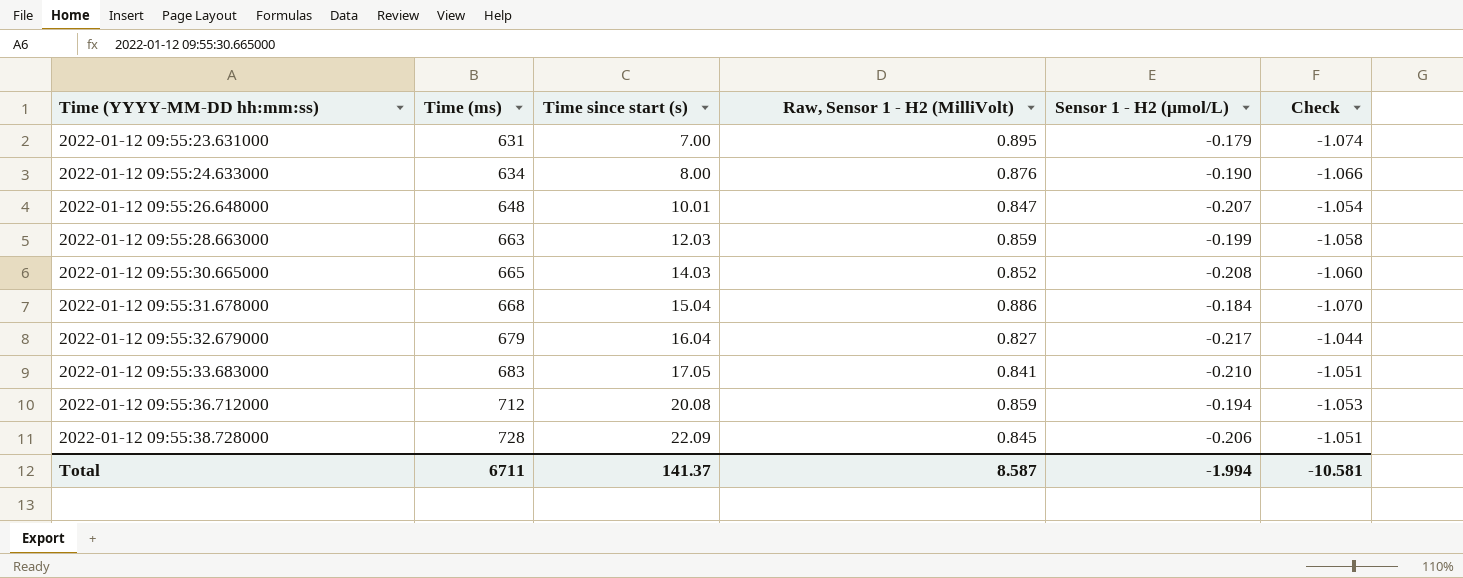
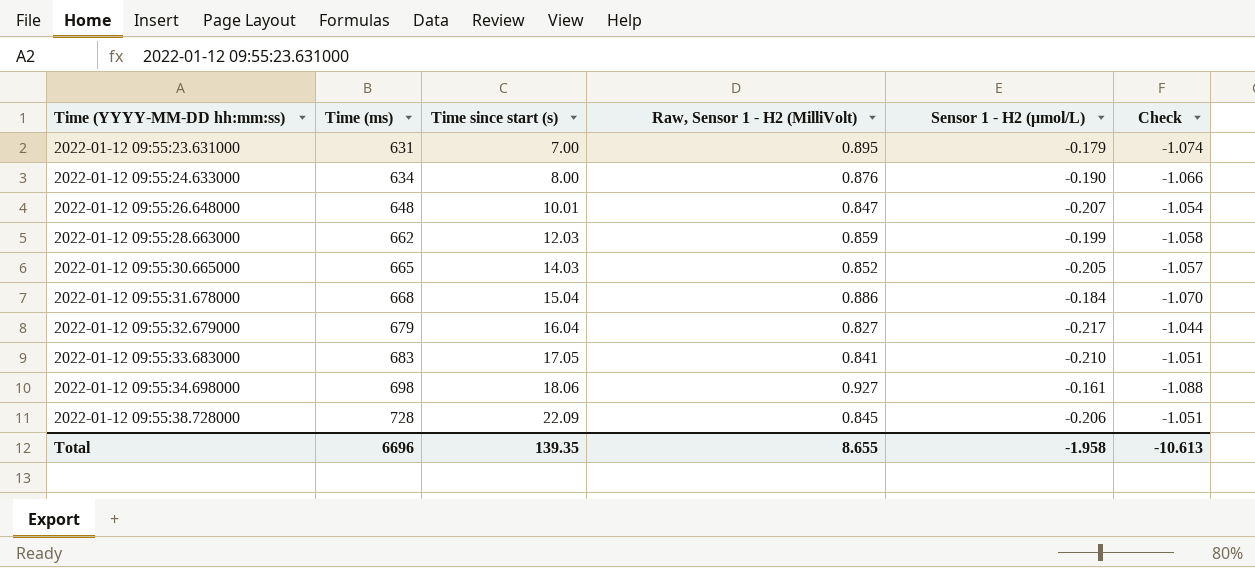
row 2022-01-12 09:55:36.712000: 712 | 20.08 | 0.859 | -0.194 | -1.053 -> none
2022-01-12 09:55:28.663000 | Time (ms): 663 -> 662
2022-01-12 09:55:30.665000 | Sensor 1 - H2 (μmol/L): -0.208 -> -0.205
2022-01-12 09:55:30.665000 | Check: -1.060 -> -1.057
row 2022-01-12 09:55:34.698000: none -> 698 | 18.06 | 0.927 | -0.161 | -1.088
Total | Time (ms): 6711 -> 6696
Total | Time since start (s): 141.37 -> 139.35
Total | Raw, Sensor 1 - H2 (MilliVolt): 8.587 -> 8.655
Total | Sensor 1 - H2 (μmol/L): -1.994 -> -1.958
Total | Check: -10.581 -> -10.613

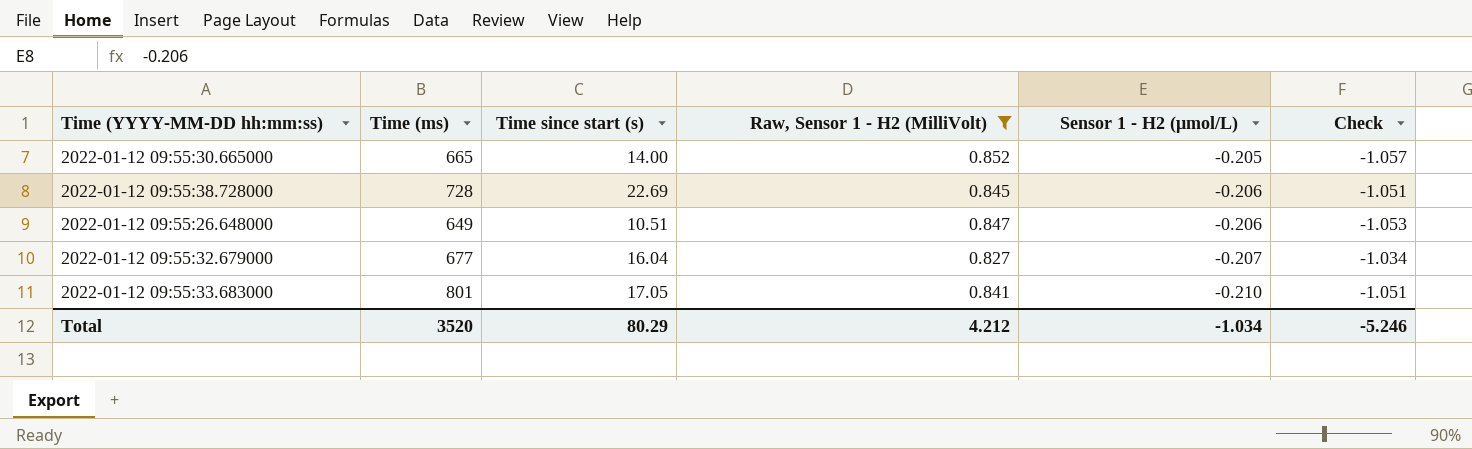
filter: none -> Raw, Sensor 1 - H2 (MilliVolt) <= 0.852
row order: Time (YYYY-MM-DD hh:mm:ss) ascending -> Sensor 1 - H2 (μmol/L) descending
2022-01-12 09:55:30.665000 | Time since start (s): 14.03 -> 14.00
2022-01-12 09:55:38.728000 | Time since start (s): 22.09 -> 22.69
2022-01-12 09:55:26.648000 | Time (ms): 648 -> 649
2022-01-12 09:55:26.648000 | Time since start (s): 10.01 -> 10.51
2022-01-12 09:55:26.648000 | Sensor 1 - H2 (μmol/L): -0.207 -> -0.206
2022-01-12 09:55:26.648000 | Check: -1.054 -> -1.053
2022-01-12 09:55:32.679000 | Time (ms): 679 -> 677
2022-01-12 09:55:32.679000 | Sensor 1 - H2 (μmol/L): -0.217 -> -0.207
2022-01-12 09:55:32.679000 | Check: -1.044 -> -1.034
2022-01-12 09:55:33.683000 | Time (ms): 683 -> 801
Total | Time (ms): 6696 -> 3520
Total | Time since start (s): 139.35 -> 80.29
Total | Raw, Sensor 1 - H2 (MilliVolt): 8.655 -> 4.212
Total | Sensor 1 - H2 (μmol/L): -1.958 -> -1.034
Total | Check: -10.613 -> -5.246

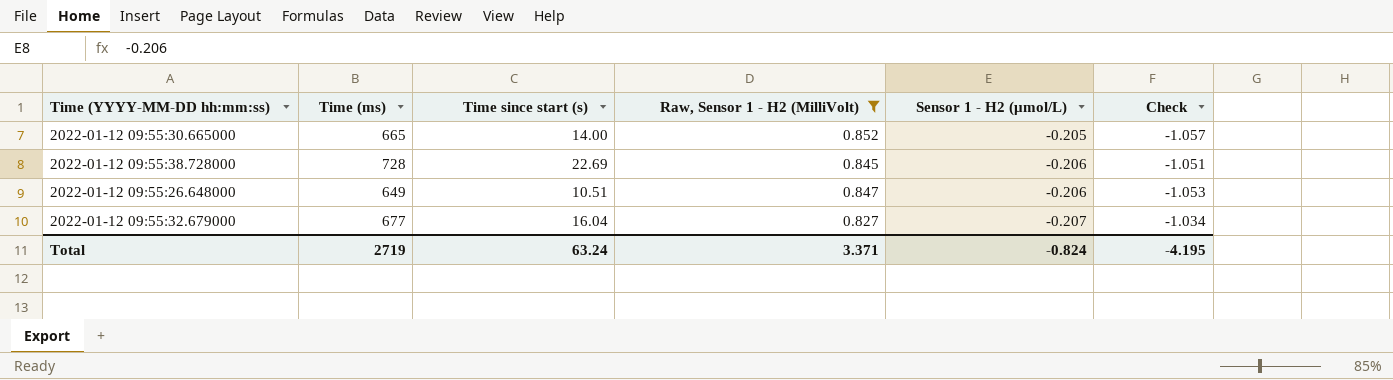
row 2022-01-12 09:55:33.683000: 801 | 17.05 | 0.841 | -0.210 | -1.051 -> none
Total | Time (ms): 3520 -> 2719
Total | Time since start (s): 80.29 -> 63.24
Total | Raw, Sensor 1 - H2 (MilliVolt): 4.212 -> 3.371
Total | Sensor 1 - H2 (μmol/L): -1.034 -> -0.824
Total | Check: -5.246 -> -4.195

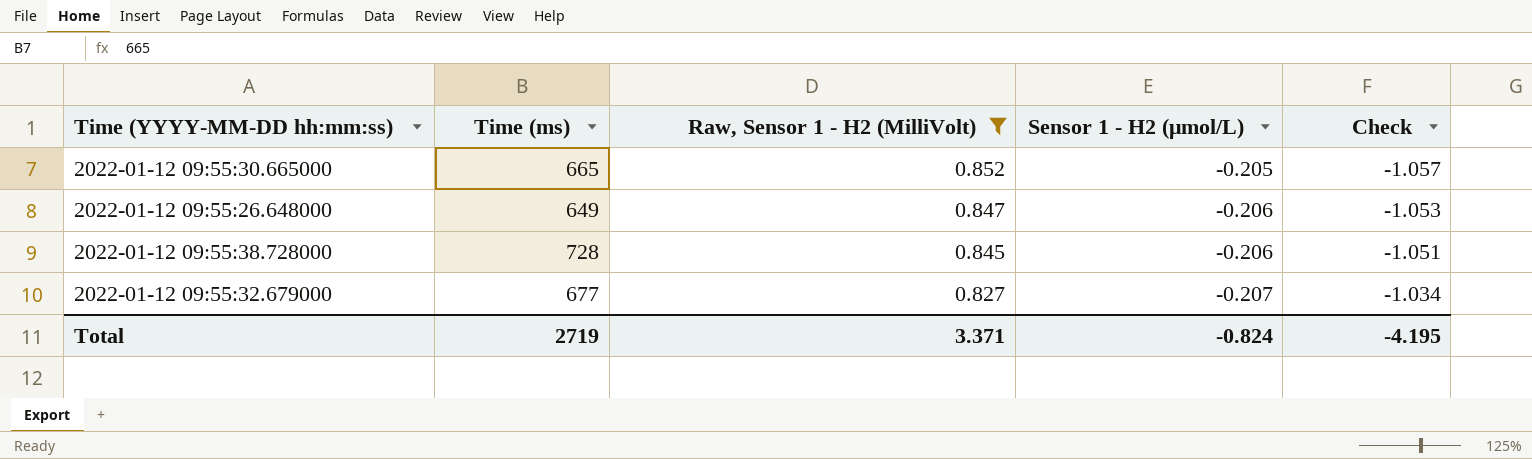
row order: Sensor 1 - H2 (μmol/L) descending -> Raw, Sensor 1 - H2 (MilliVolt) descending
column Time since start (s) | position: 3 -> none

